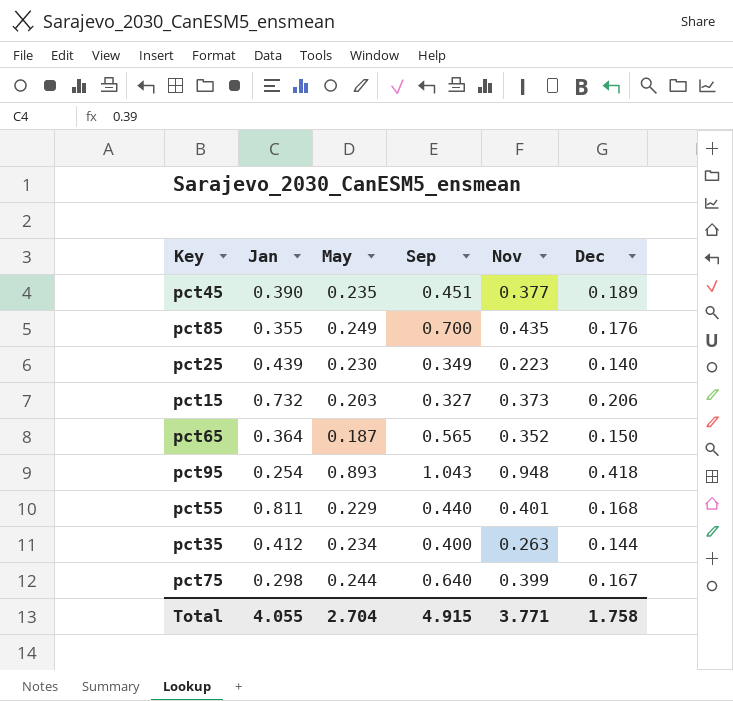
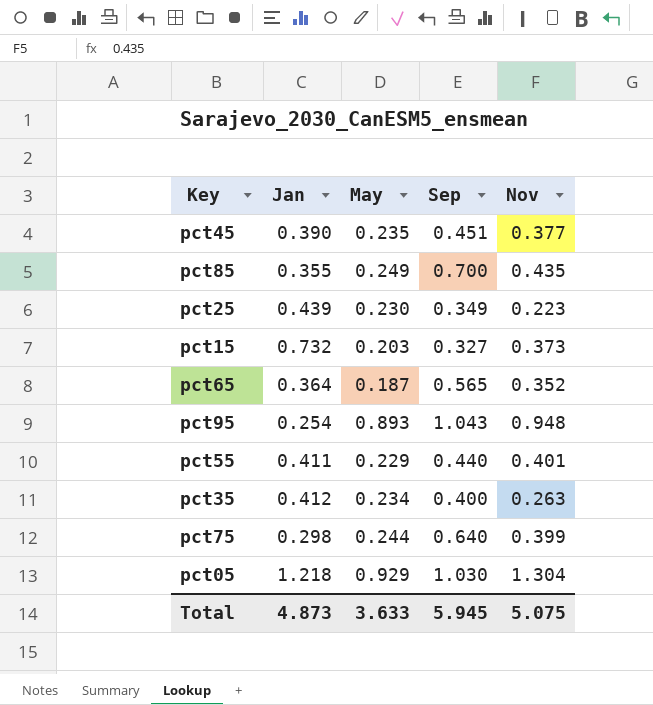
column Dec | position: 6 -> none
pct55 | Jan: 0.811 -> 0.411
row pct05: none -> 1.218 | 0.929 | 1.030 | 1.304
Total | Jan: 4.055 -> 4.873
Total | May: 2.704 -> 3.633
Total | Sep: 4.915 -> 5.945
Total | Nov: 3.771 -> 5.075

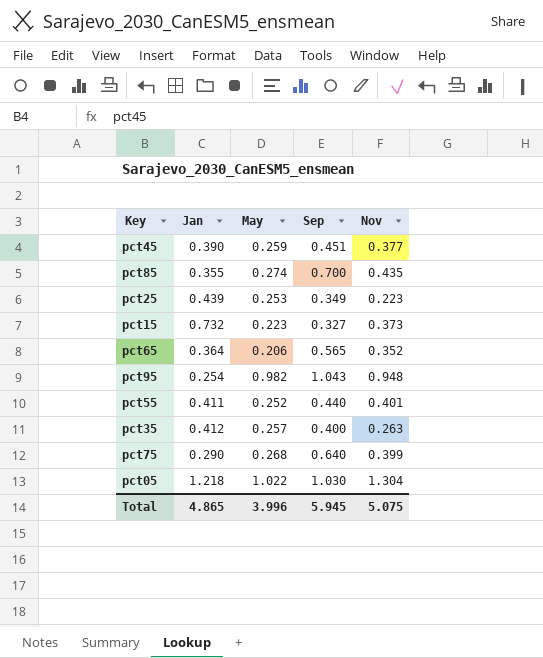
pct45 | May: 0.235 -> 0.259
pct85 | May: 0.249 -> 0.274
pct25 | May: 0.230 -> 0.253
pct15 | May: 0.203 -> 0.223
pct65 | May: 0.187 -> 0.206
pct95 | May: 0.893 -> 0.982
pct55 | May: 0.229 -> 0.252
pct35 | May: 0.234 -> 0.257
pct75 | Jan: 0.298 -> 0.290
pct75 | May: 0.244 -> 0.268
pct05 | May: 0.929 -> 1.022
Total | Jan: 4.873 -> 4.865
Total | May: 3.633 -> 3.996

